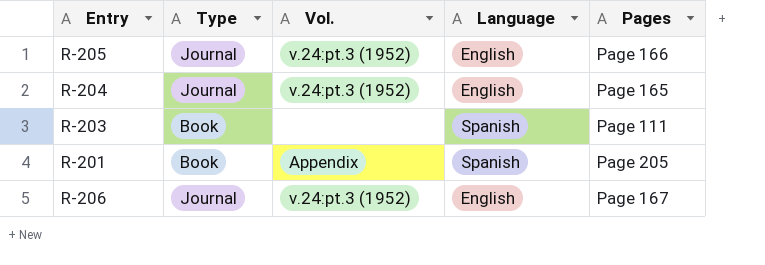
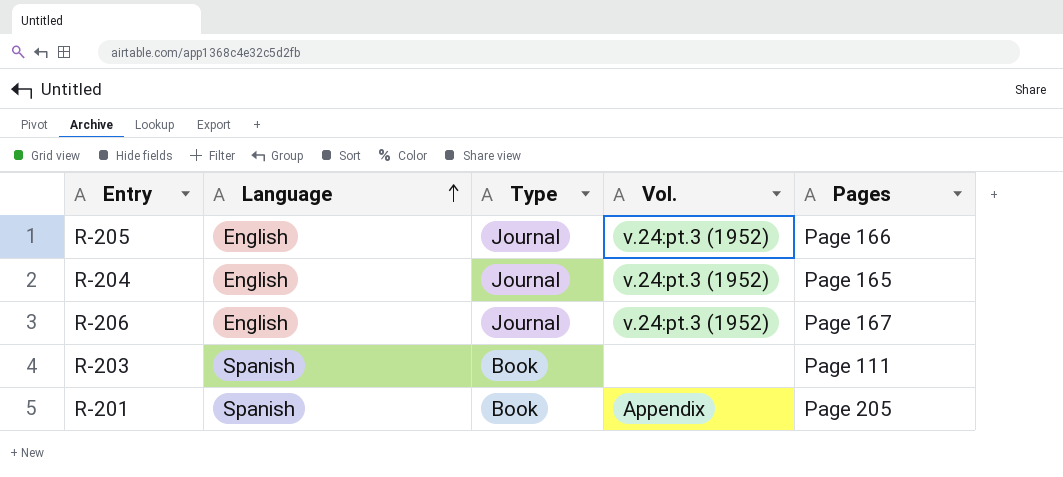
row order: none -> Language ascending
column Language | position: 4 -> 2

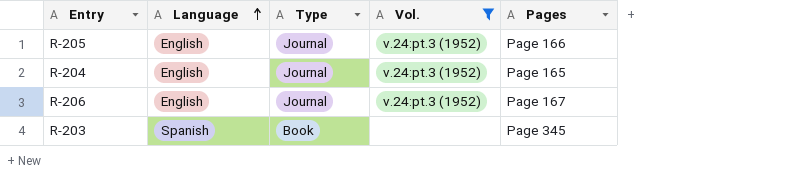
filter: none -> Vol. != Appendix
R-203 | Pages: Page 111 -> Page 345

